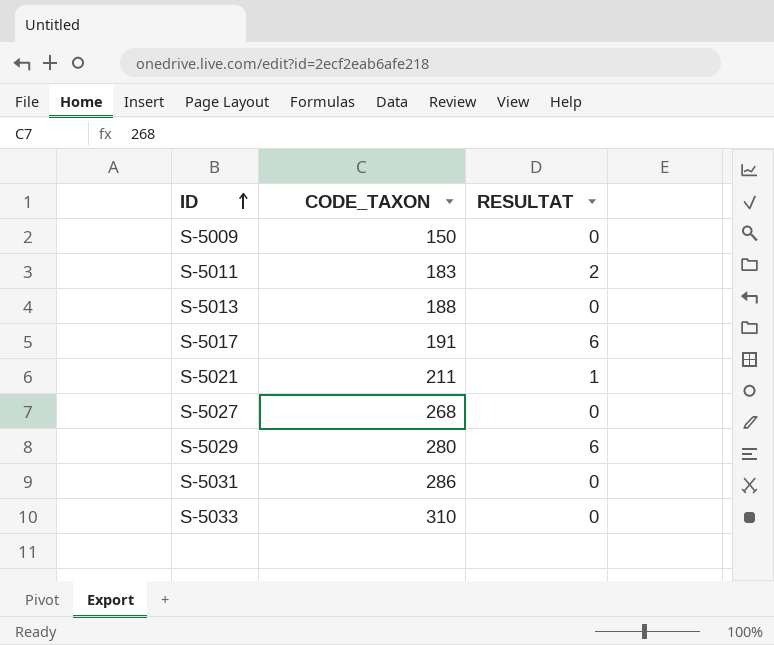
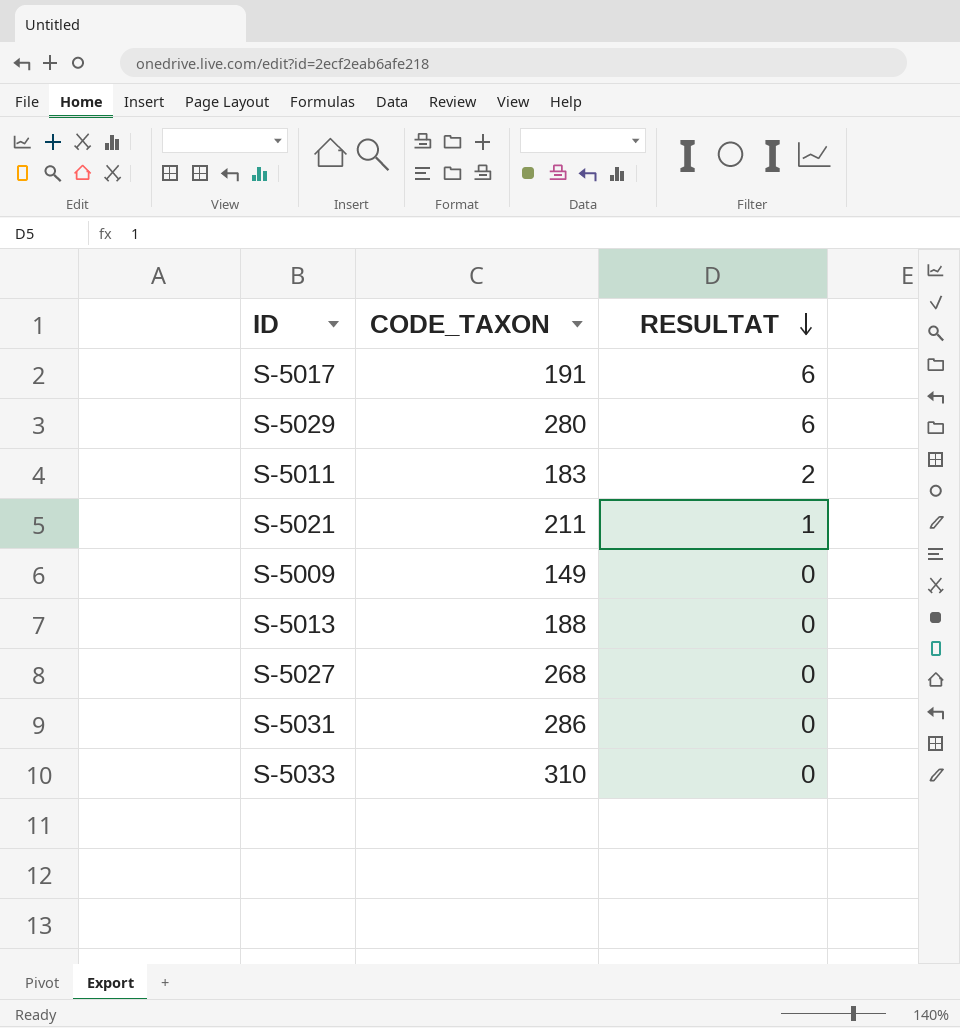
row order: ID ascending -> RESULTAT descending
S-5009 | CODE_TAXON: 150 -> 149

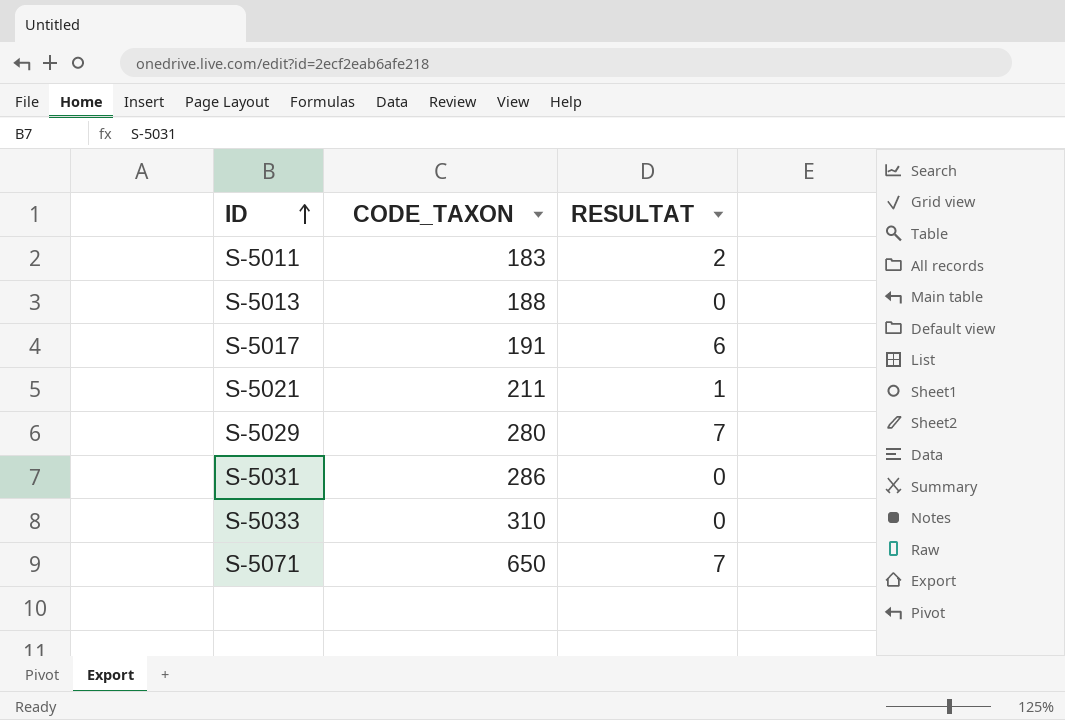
row order: RESULTAT descending -> ID ascending
row S-5009: 149 | 0 -> none
row S-5027: 268 | 0 -> none
S-5029 | RESULTAT: 6 -> 7
row S-5071: none -> 650 | 7

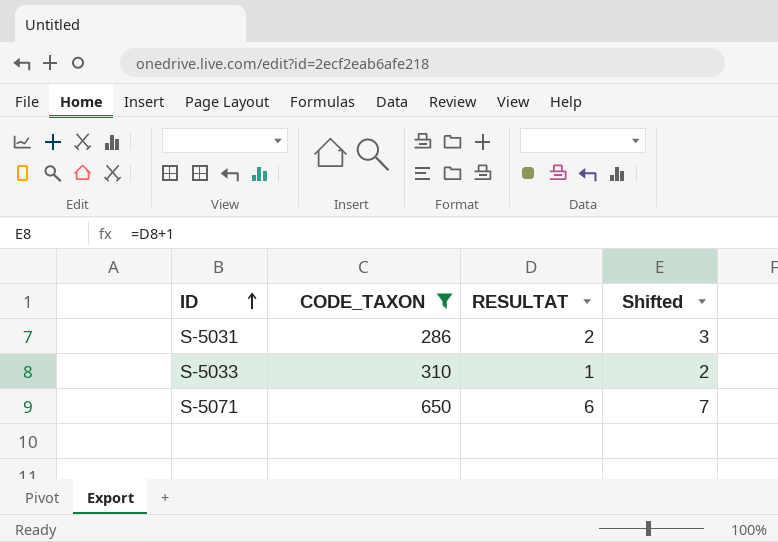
filter: none -> CODE_TAXON >= 286
column Shifted | formula: none -> [RESULTAT] + 1
S-5031 | RESULTAT: 0 -> 2
S-5033 | RESULTAT: 0 -> 1
S-5071 | RESULTAT: 7 -> 6

